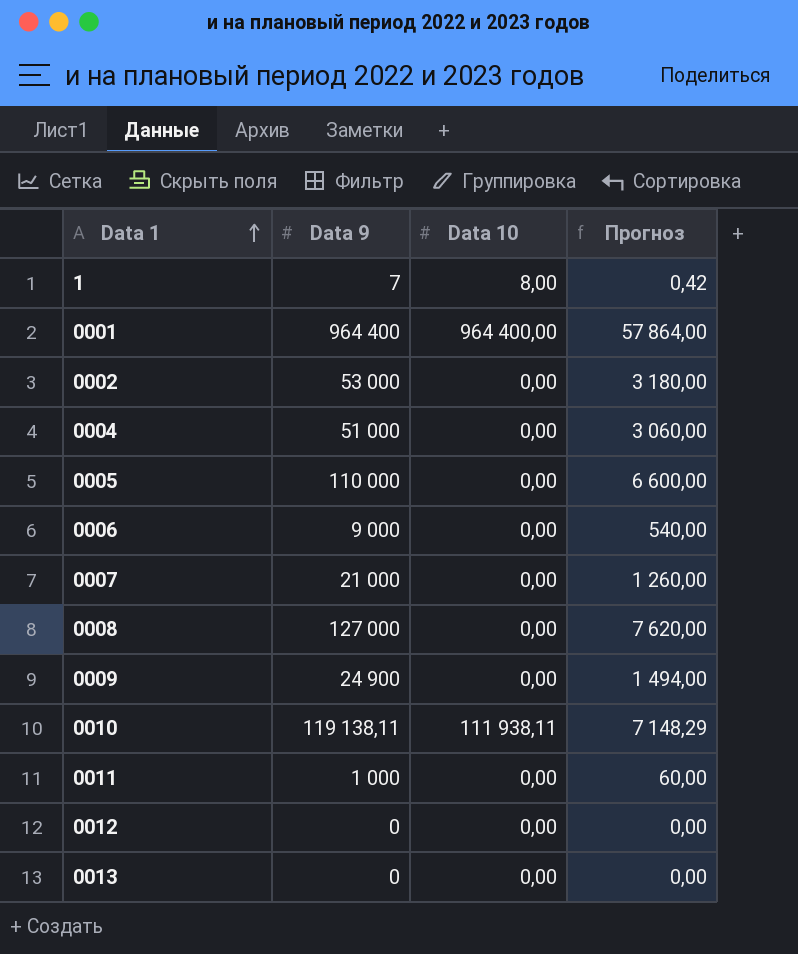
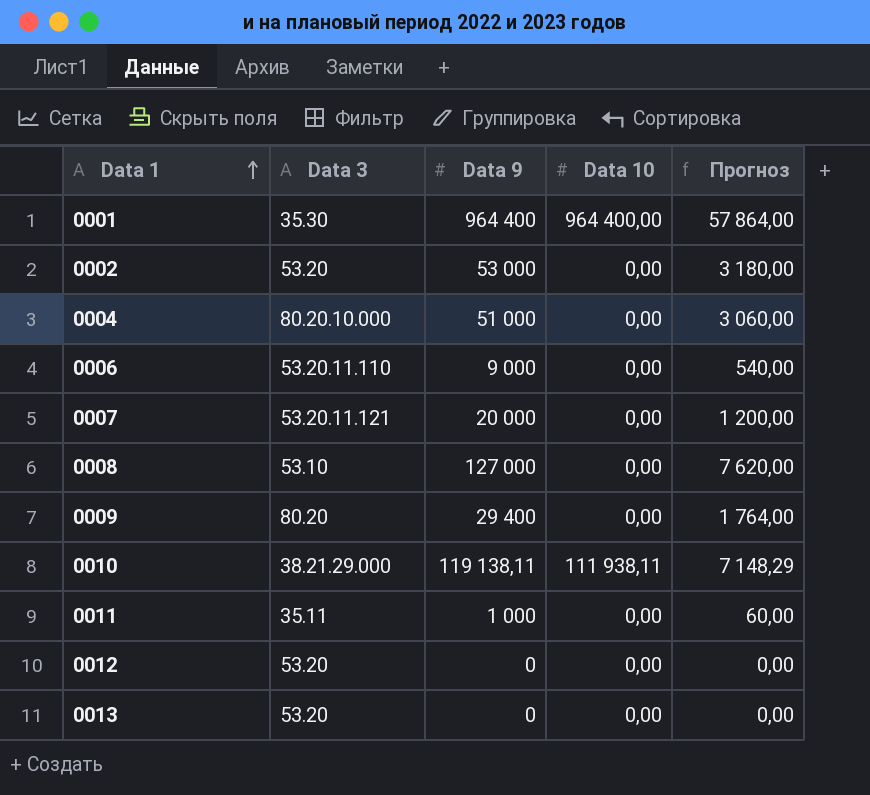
column Data 3 | position: none -> 2
row 1: 7 | 8,00 | 0,42 -> none
row 0005: 110 000 | 0,00 | 6 600,00 -> none
0007 | Data 9: 21 000 -> 20 000
0007 | Прогноз: 1 260,00 -> 1 200,00
0009 | Data 9: 24 900 -> 29 400
0009 | Прогноз: 1 494,00 -> 1 764,00

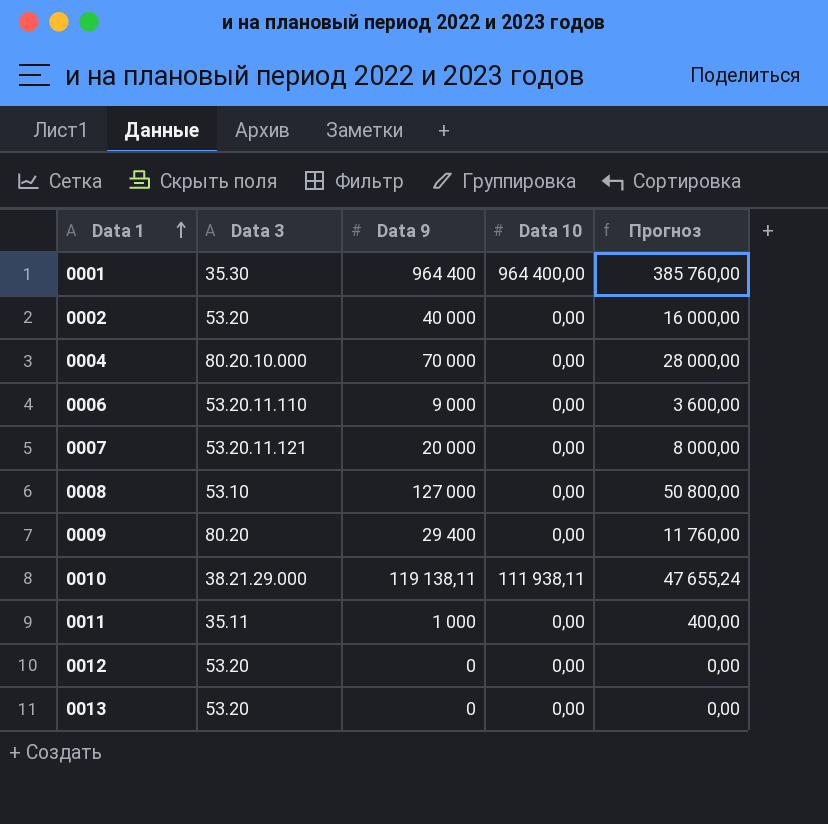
column Прогноз | formula: [Data 9] * 0,06 -> [Data 9] * 0,4
0002 | Data 9: 53 000 -> 40 000
0004 | Data 9: 51 000 -> 70 000

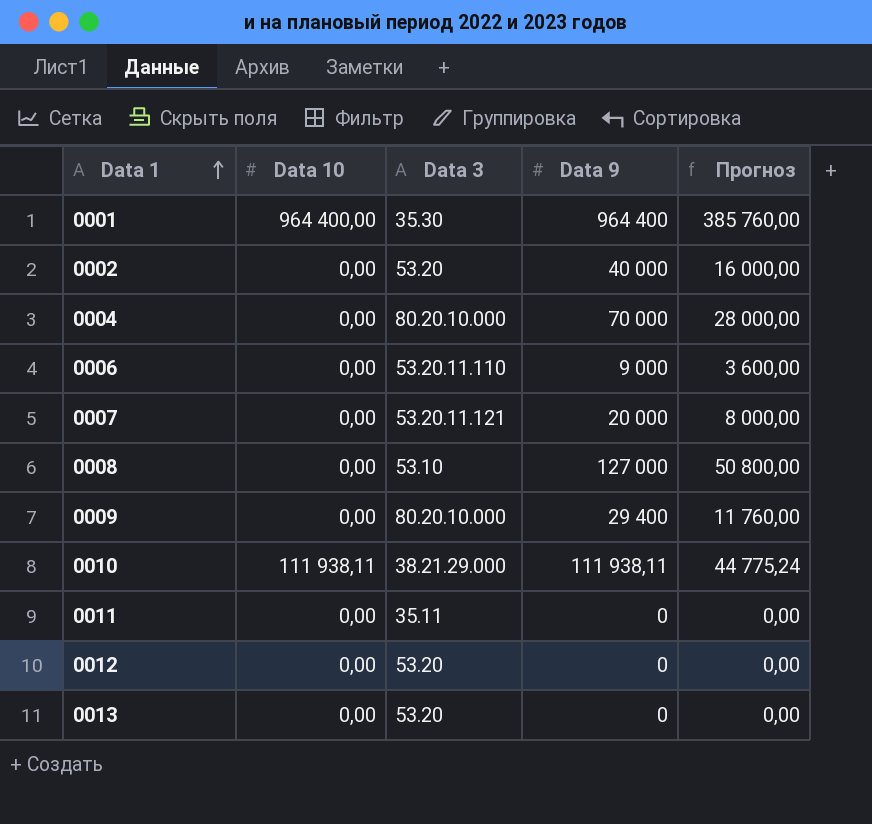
column Data 10 | position: 4 -> 2
0009 | Data 3: 80.20 -> 80.20.10.000
0010 | Data 9: 119 138,11 -> 111 938,11
0010 | Прогноз: 47 655,24 -> 44 775,24
0011 | Data 9: 1 000 -> 0
0011 | Прогноз: 400,00 -> 0,00

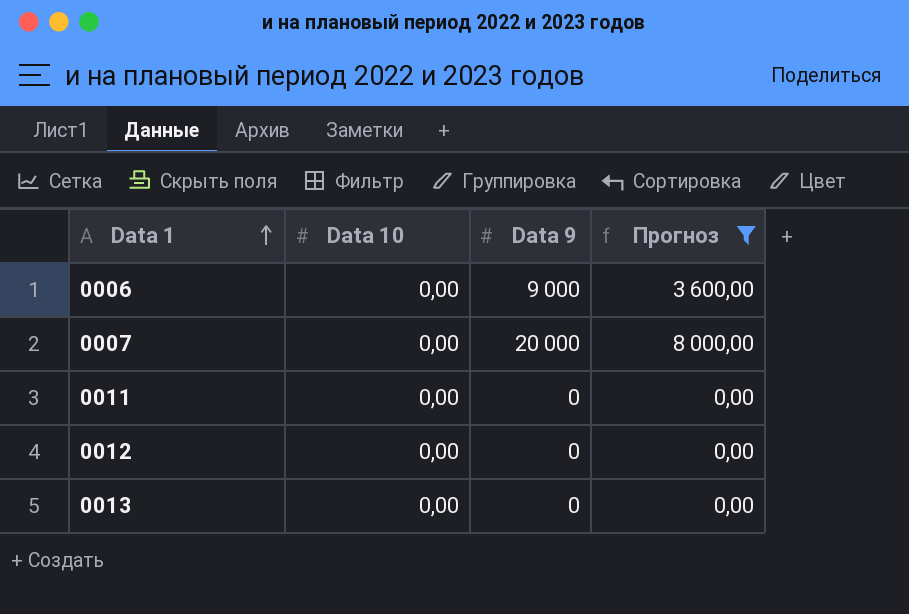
filter: none -> Прогноз <= 8 000,00
column Data 3 | position: 3 -> none

